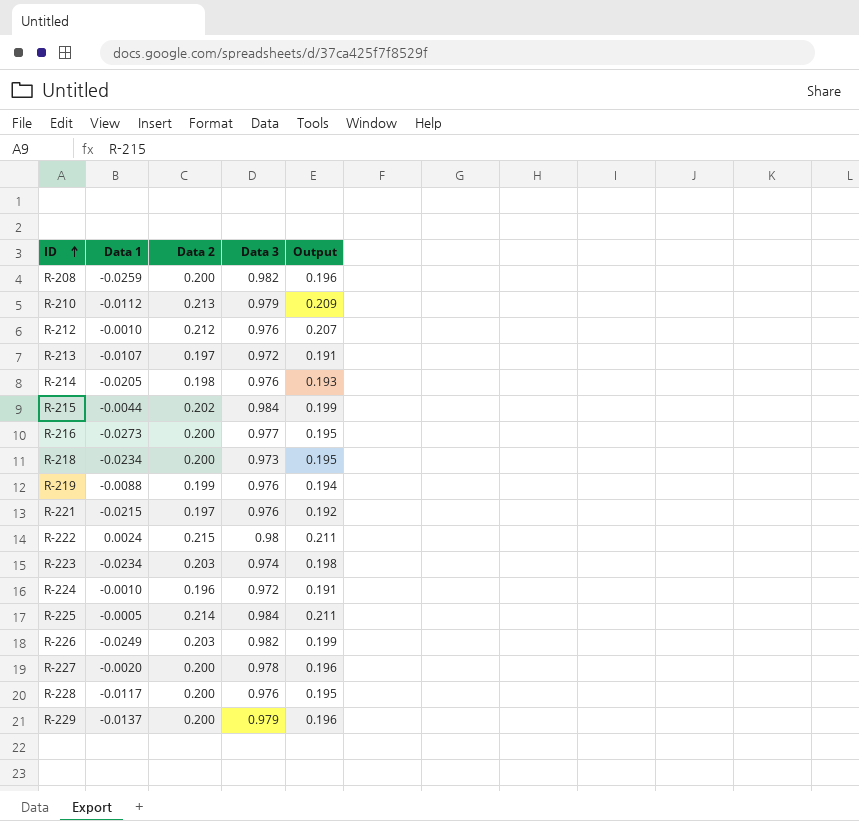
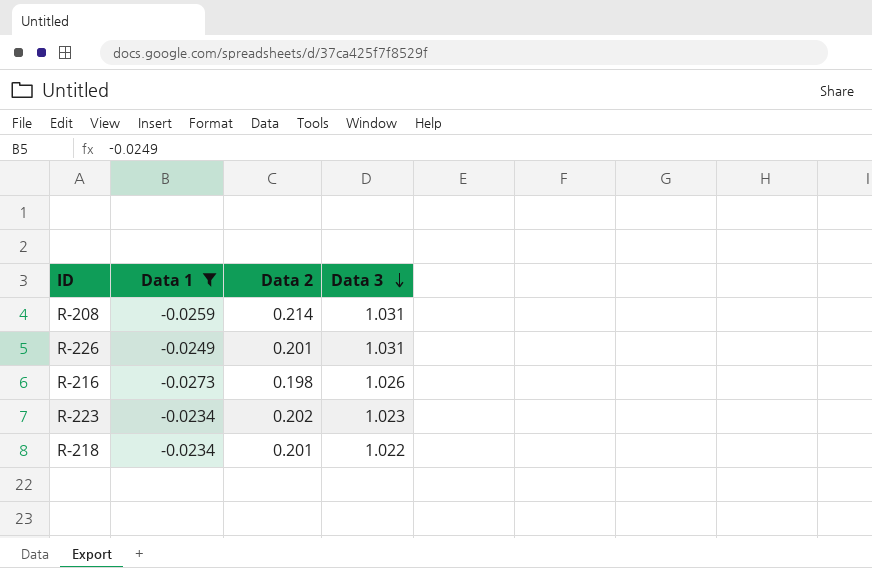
filter: none -> Data 1 <= -0.0234
row order: ID ascending -> Data 3 descending
column Output | formula: [Data 2] * [Data 3] -> none
R-208 | Data 2: 0.200 -> 0.214
R-208 | Data 3: 0.982 -> 1.031
R-226 | Data 2: 0.203 -> 0.201
R-226 | Data 3: 0.982 -> 1.031
R-216 | Data 2: 0.200 -> 0.198
R-216 | Data 3: 0.977 -> 1.026
R-223 | Data 2: 0.203 -> 0.202
R-223 | Data 3: 0.974 -> 1.023
R-218 | Data 2: 0.200 -> 0.201
R-218 | Data 3: 0.973 -> 1.022

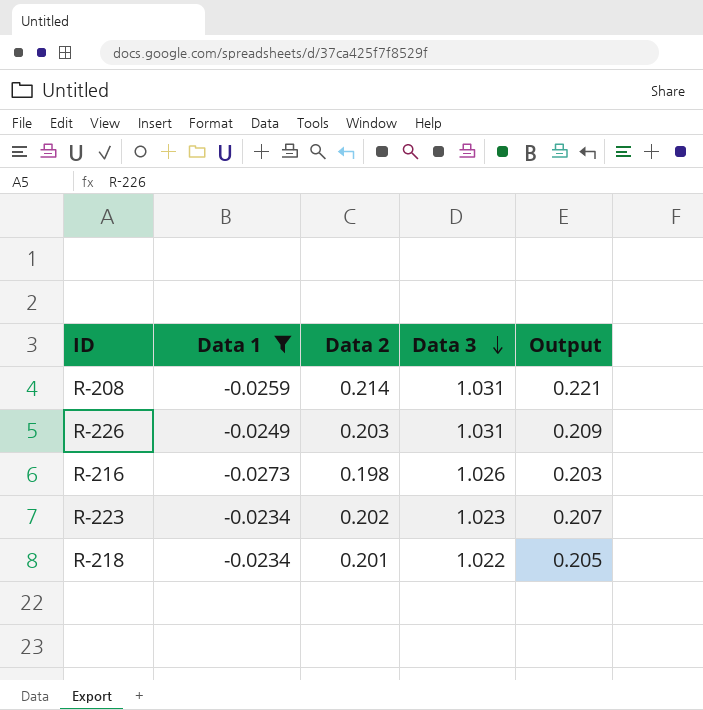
column Output | formula: none -> [Data 2] * [Data 3]
R-226 | Data 2: 0.201 -> 0.203

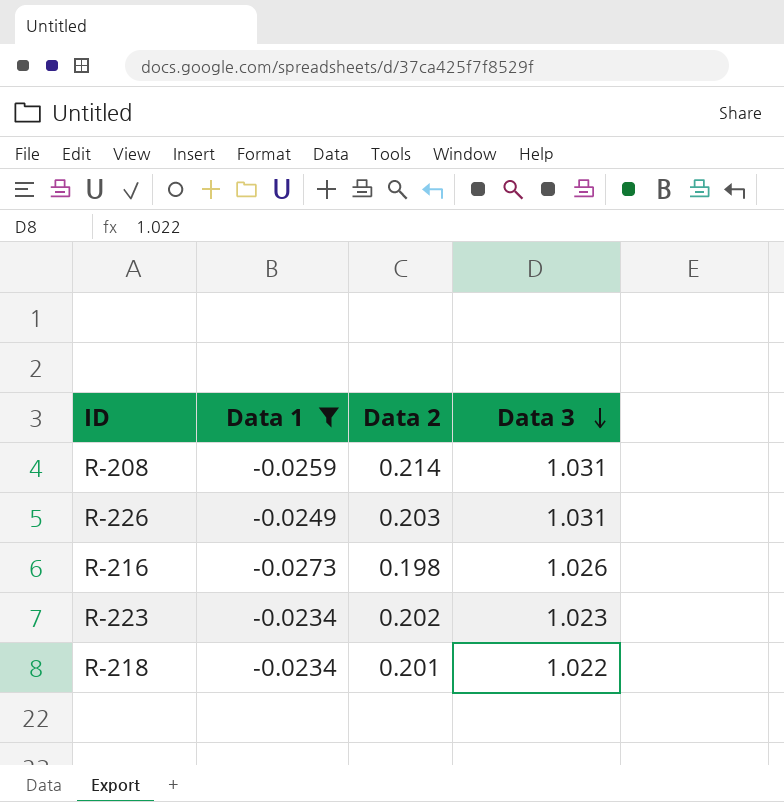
column Output | formula: [Data 2] * [Data 3] -> none

